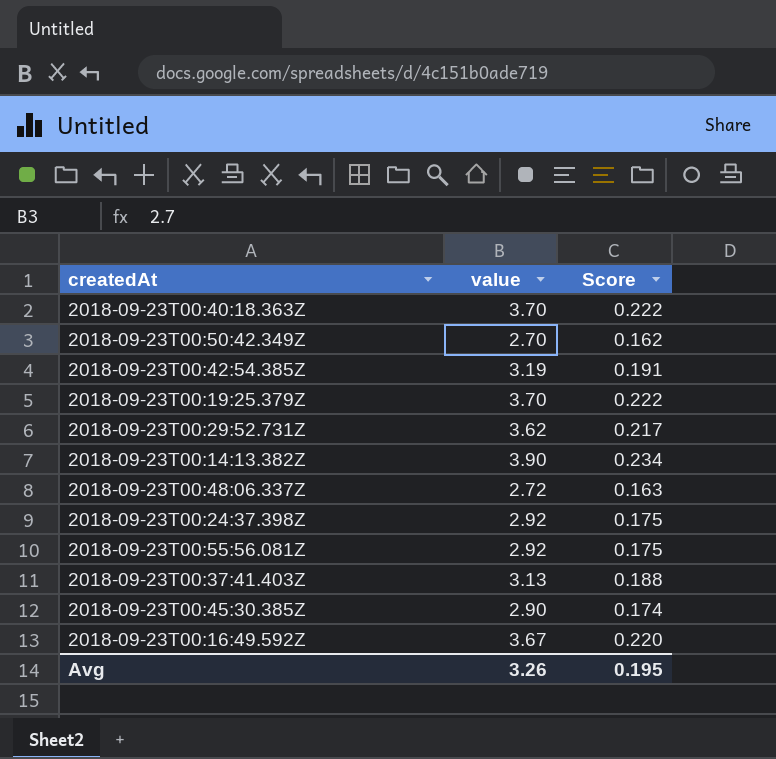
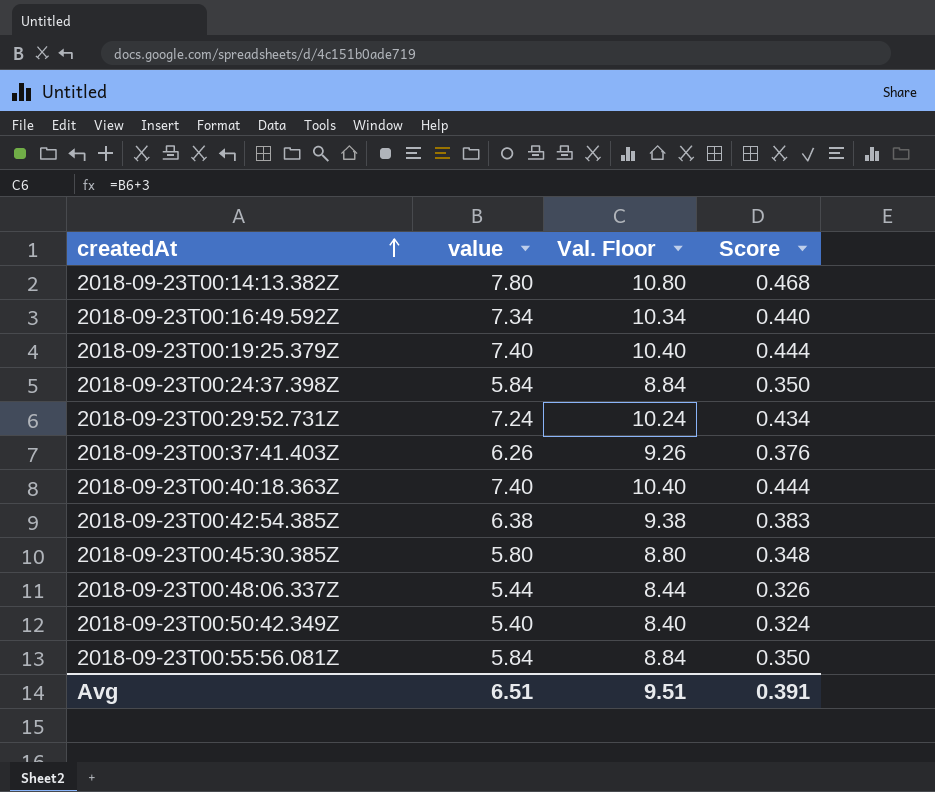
row order: none -> createdAt ascending
column Val. Floor | formula: none -> [value] + 3
2018-09-23T00:14:13.382Z | value: 3.90 -> 7.80
2018-09-23T00:14:13.382Z | Score: 0.234 -> 0.468
2018-09-23T00:16:49.592Z | value: 3.67 -> 7.34
2018-09-23T00:16:49.592Z | Score: 0.220 -> 0.440
2018-09-23T00:19:25.379Z | value: 3.70 -> 7.40
2018-09-23T00:19:25.379Z | Score: 0.222 -> 0.444
2018-09-23T00:24:37.398Z | value: 2.92 -> 5.84
2018-09-23T00:24:37.398Z | Score: 0.175 -> 0.350
2018-09-23T00:29:52.731Z | value: 3.62 -> 7.24
2018-09-23T00:29:52.731Z | Score: 0.217 -> 0.434
2018-09-23T00:37:41.403Z | value: 3.13 -> 6.26
2018-09-23T00:37:41.403Z | Score: 0.188 -> 0.376
2018-09-23T00:40:18.363Z | value: 3.70 -> 7.40
2018-09-23T00:40:18.363Z | Score: 0.222 -> 0.444
2018-09-23T00:42:54.385Z | value: 3.19 -> 6.38
2018-09-23T00:42:54.385Z | Score: 0.191 -> 0.383
2018-09-23T00:45:30.385Z | value: 2.90 -> 5.80
2018-09-23T00:45:30.385Z | Score: 0.174 -> 0.348
2018-09-23T00:48:06.337Z | value: 2.72 -> 5.44
2018-09-23T00:48:06.337Z | Score: 0.163 -> 0.326
2018-09-23T00:50:42.349Z | value: 2.70 -> 5.40
2018-09-23T00:50:42.349Z | Score: 0.162 -> 0.324
2018-09-23T00:55:56.081Z | value: 2.92 -> 5.84
2018-09-23T00:55:56.081Z | Score: 0.175 -> 0.350
Avg | value: 3.26 -> 6.51
Avg | Score: 0.195 -> 0.391

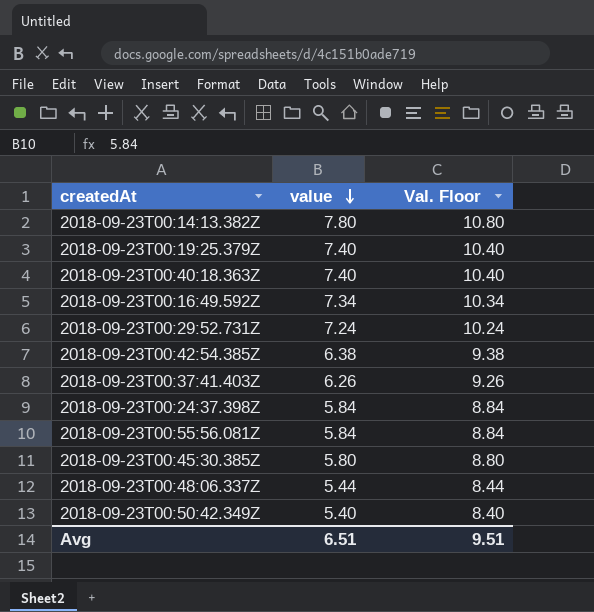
row order: createdAt ascending -> value descending
column Score | formula: [value] * 0.06 -> none

